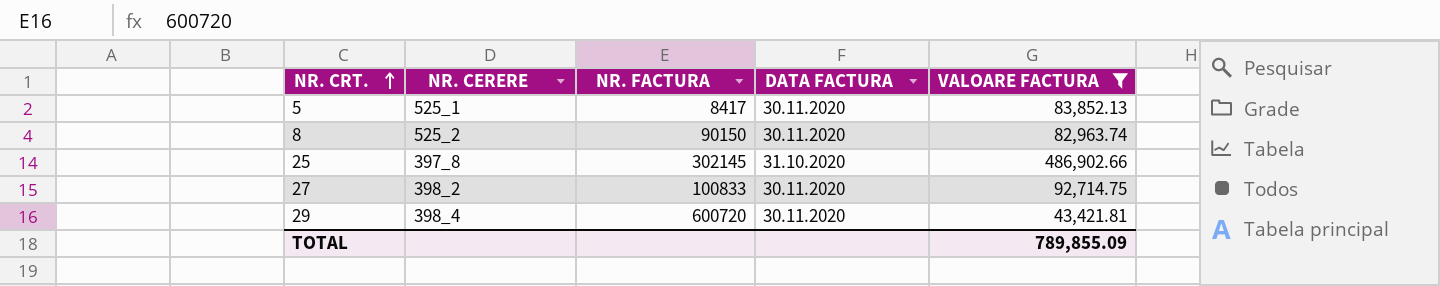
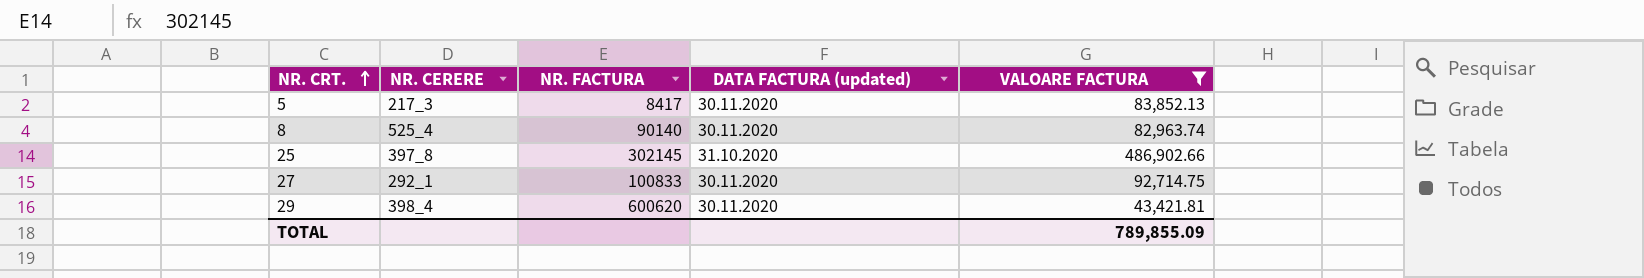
column name: DATA FACTURA -> DATA FACTURA (updated)
5 | NR. CERERE: 525_1 -> 217_3
8 | NR. CERERE: 525_2 -> 525_4
8 | NR. FACTURA: 90150 -> 90140
27 | NR. CERERE: 398_2 -> 292_1
29 | NR. FACTURA: 600720 -> 600620

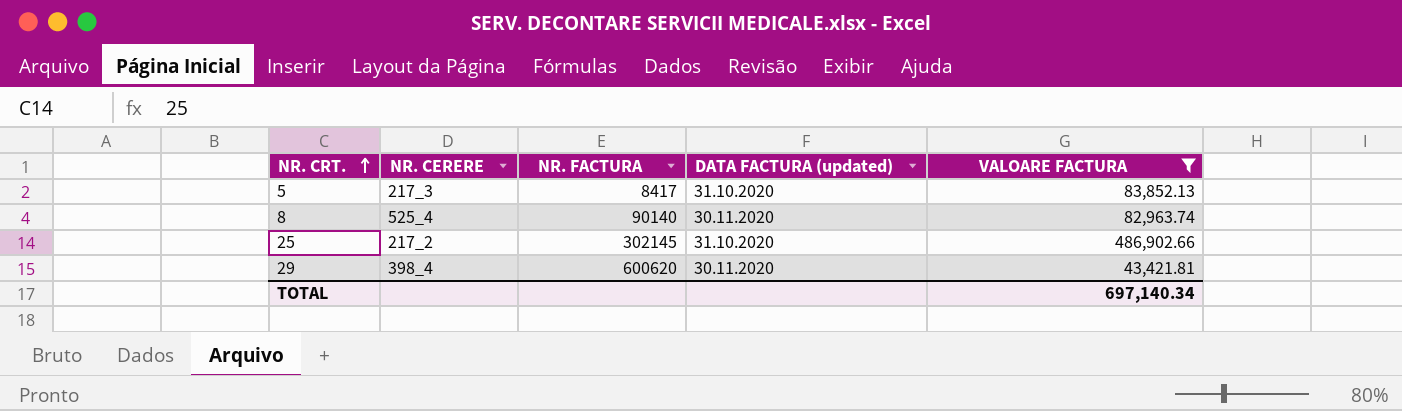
row 27: 292_1 | 100833 | 30.11.2020 | 92,714.75 -> none
5 | DATA FACTURA (updated): 30.11.2020 -> 31.10.2020
25 | NR. CERERE: 397_8 -> 217_2
TOTAL | VALOARE FACTURA: 789,855.09 -> 697,140.34

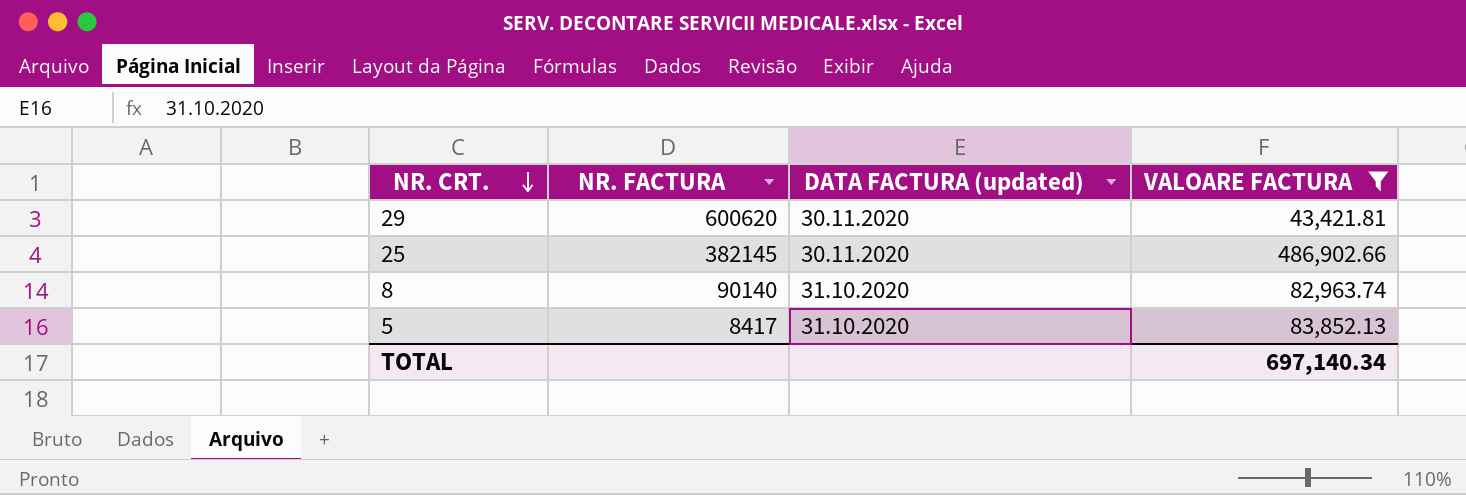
row order: NR. CRT. ascending -> NR. CRT. descending
column NR. CERERE | position: 2 -> none
25 | NR. FACTURA: 302145 -> 382145
25 | DATA FACTURA (updated): 31.10.2020 -> 30.11.2020
8 | DATA FACTURA (updated): 30.11.2020 -> 31.10.2020

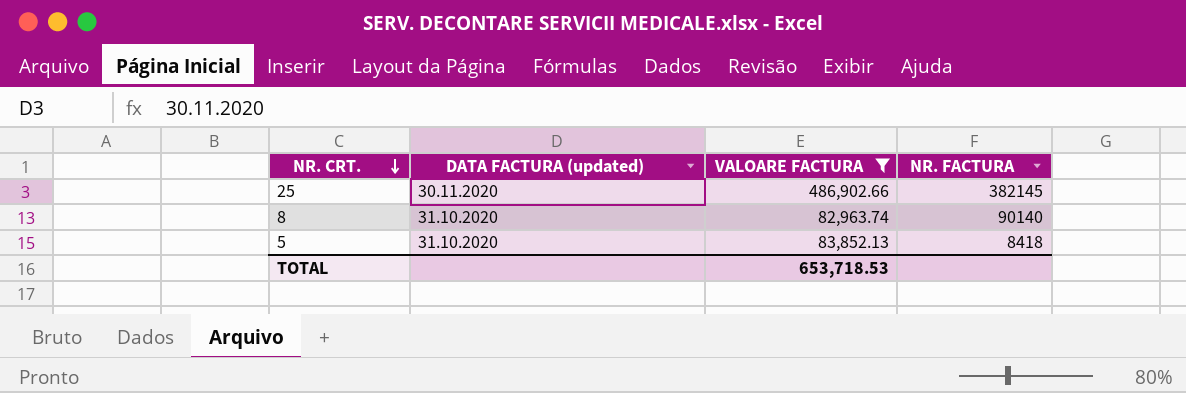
column NR. FACTURA | position: 2 -> 4
row 29: 600620 | 30.11.2020 | 43,421.81 -> none
5 | NR. FACTURA: 8417 -> 8418
TOTAL | VALOARE FACTURA: 697,140.34 -> 653,718.53

